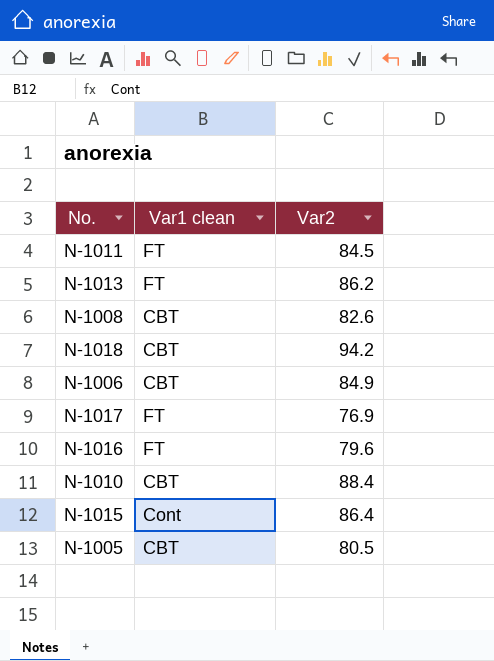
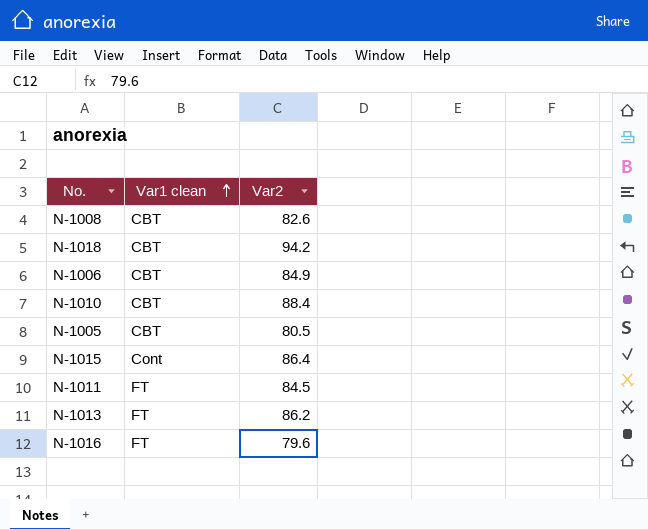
row order: none -> Var1 clean ascending
row N-1017: FT | 76.9 -> none

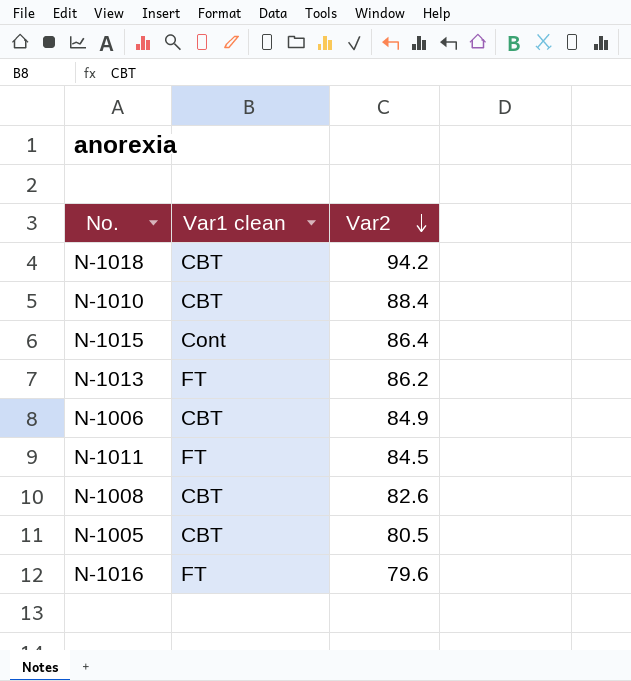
row order: Var1 clean ascending -> Var2 descending

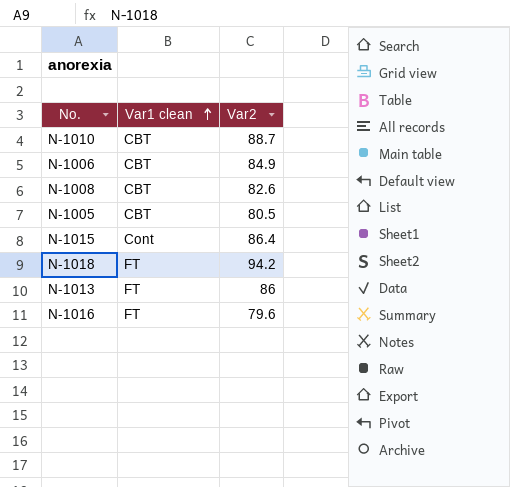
row order: Var2 descending -> Var1 clean ascending
row N-1011: FT | 84.5 -> none
N-1010 | Var2: 88.4 -> 88.7
N-1018 | Var1 clean: CBT -> FT
N-1013 | Var2: 86.2 -> 86

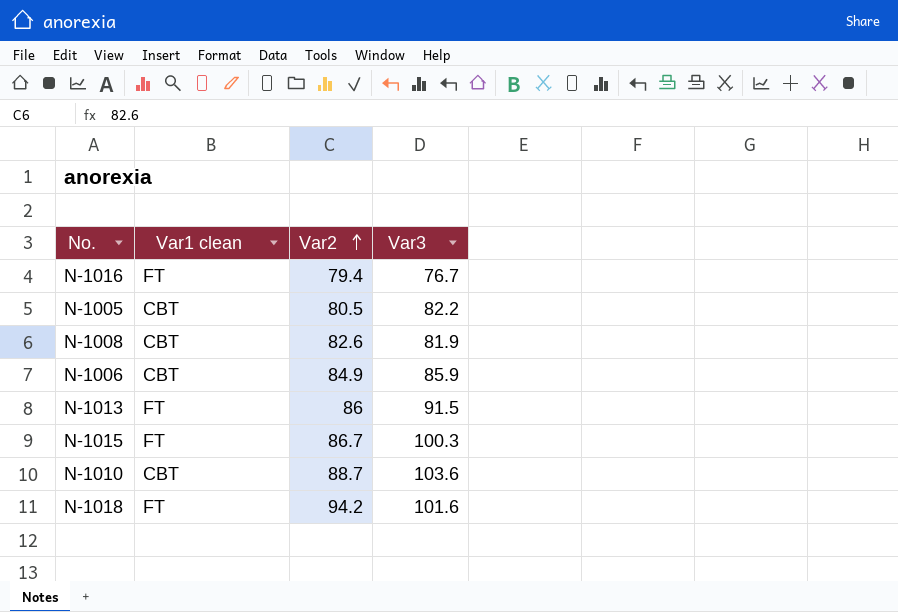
row order: Var1 clean ascending -> Var2 ascending
column Var3 | position: none -> 4
N-1016 | Var2: 79.6 -> 79.4
N-1015 | Var1 clean: Cont -> FT
N-1015 | Var2: 86.4 -> 86.7

